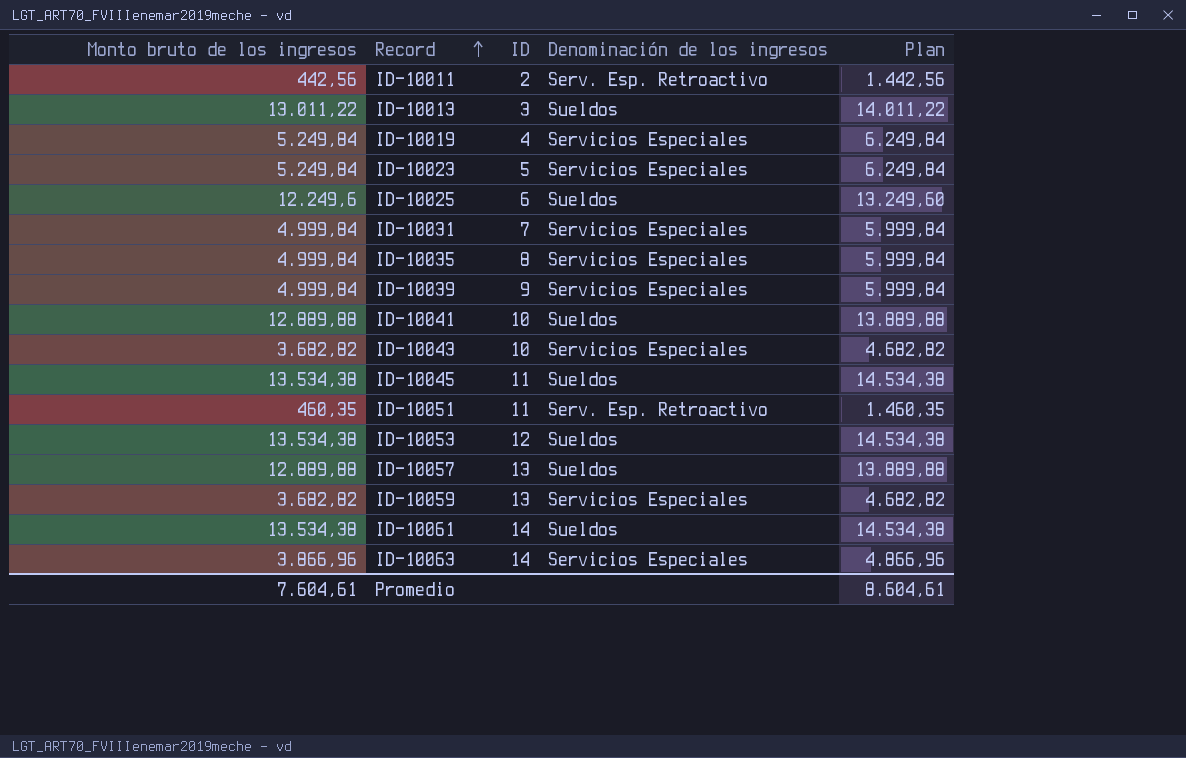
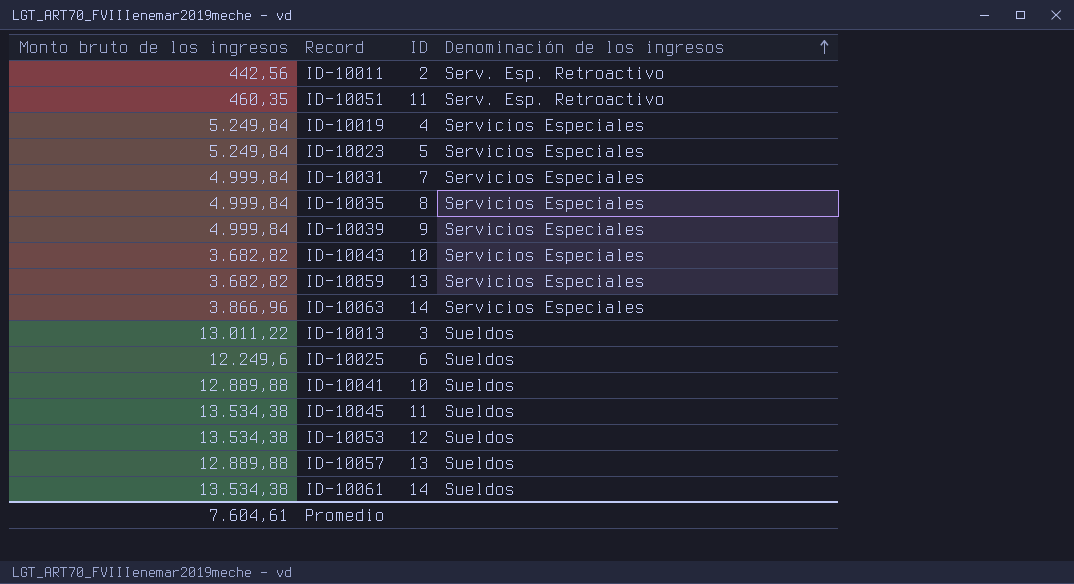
row order: Record ascending -> Denominación de los ingresos ascending
column Plan | formula: [Monto bruto de los ingresos] + 1000 -> none

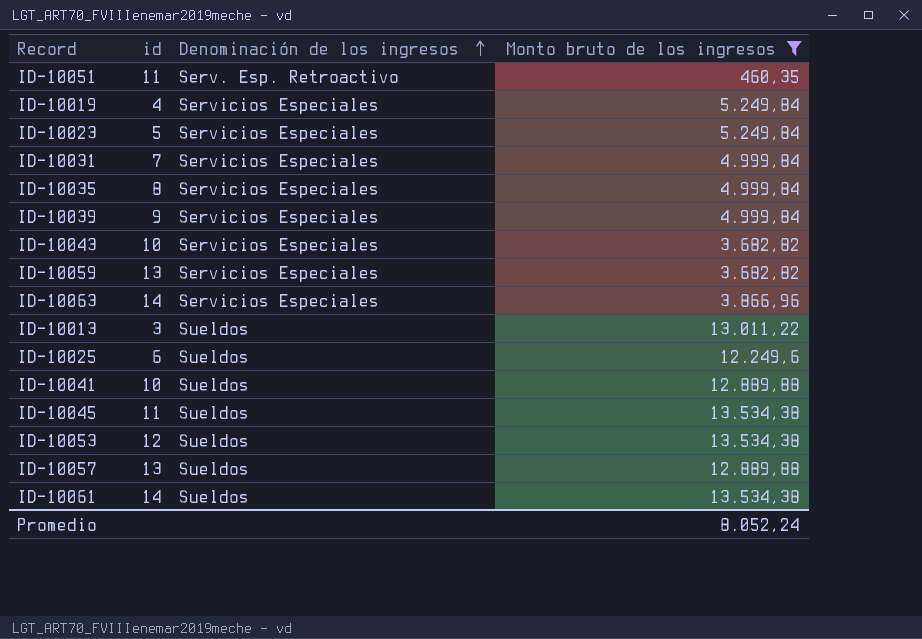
filter: none -> Monto bruto de los ingresos != 442,56
column name: ID -> id
column Monto bruto de los ingresos | position: 1 -> 4
Promedio | Monto bruto de los ingresos: 7.604,61 -> 8.052,24

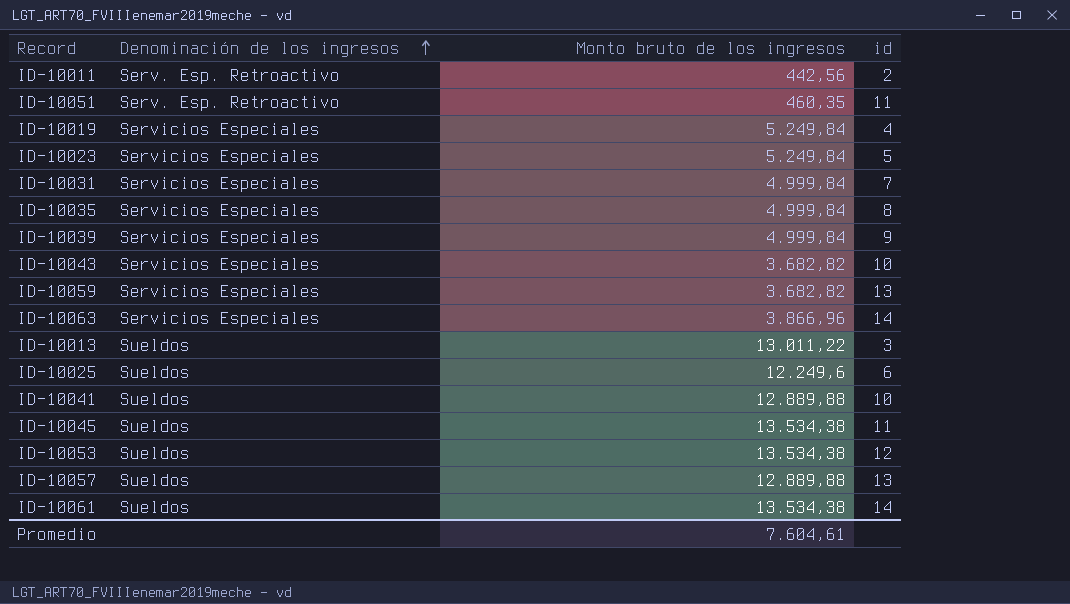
filter: Monto bruto de los ingresos != 442,56 -> none
column id | position: 2 -> 4
Promedio | Monto bruto de los ingresos: 8.052,24 -> 7.604,61

